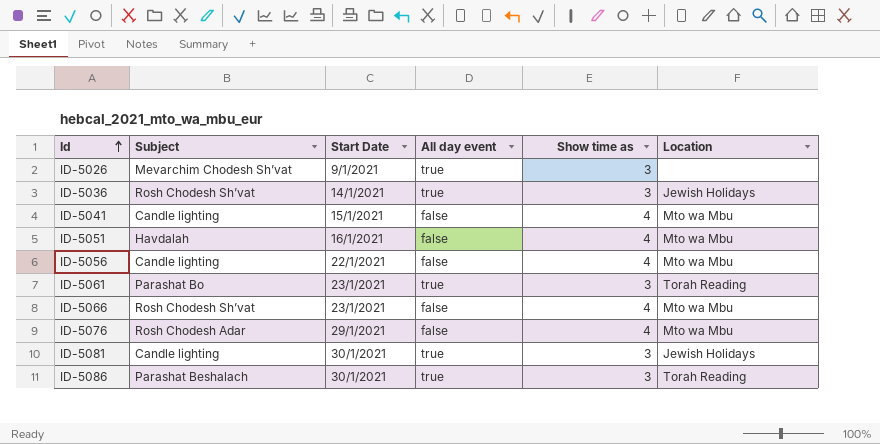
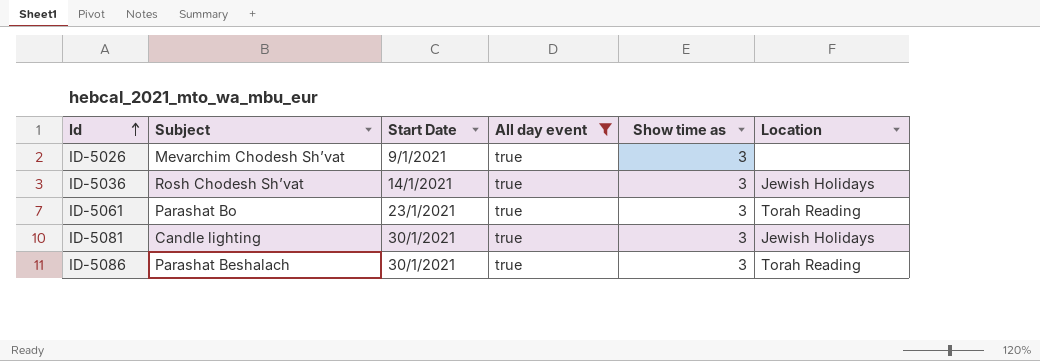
filter: none -> All day event = true

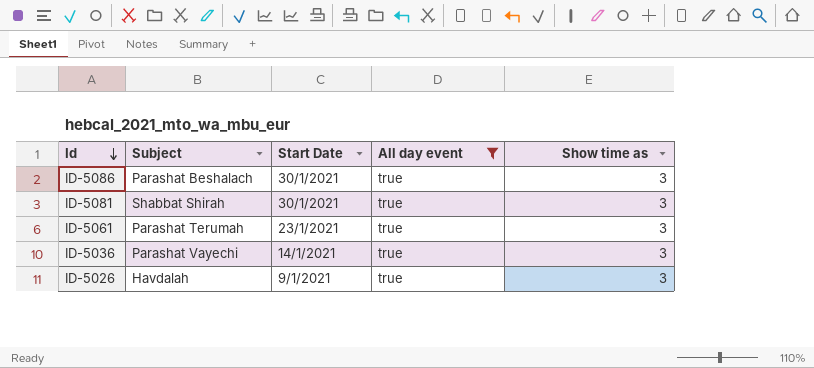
row order: Id ascending -> Id descending
column Location | position: 6 -> none
ID-5081 | Subject: Candle lighting -> Shabbat Shirah
ID-5061 | Subject: Parashat Bo -> Parashat Terumah
ID-5036 | Subject: Rosh Chodesh Sh’vat -> Parashat Vayechi
ID-5026 | Subject: Mevarchim Chodesh Sh’vat -> Havdalah

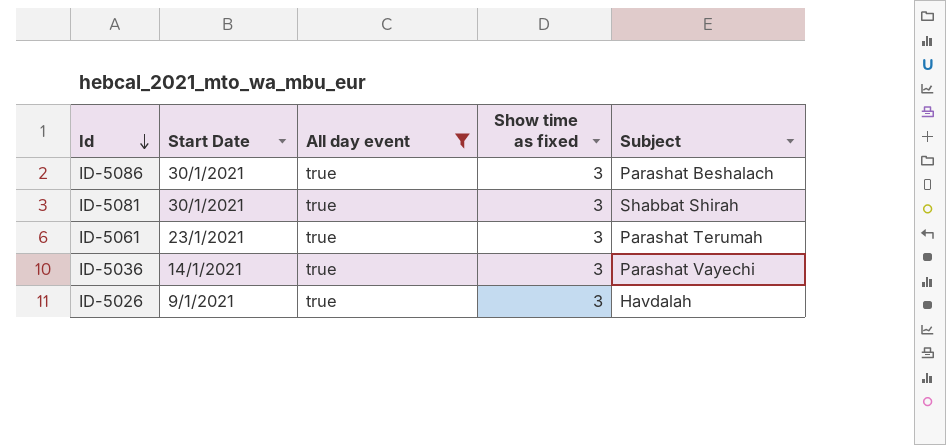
column name: Show time as -> Show time as fixed
column Subject | position: 2 -> 5

